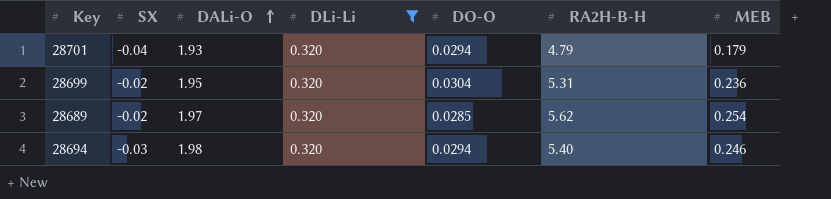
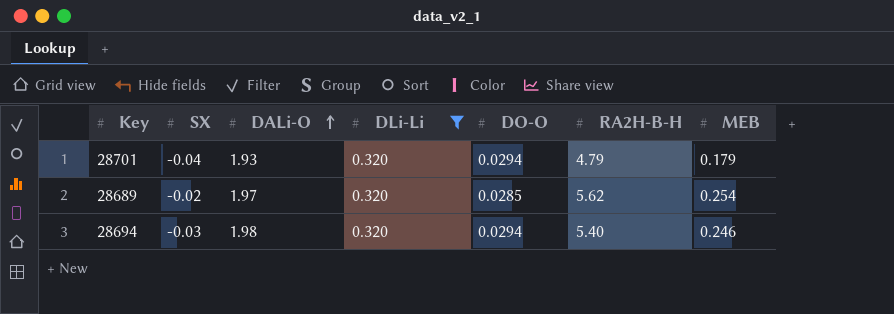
row 28699: -0.02 | 1.95 | 0.320 | 0.0304 | 5.31 | 0.236 -> none

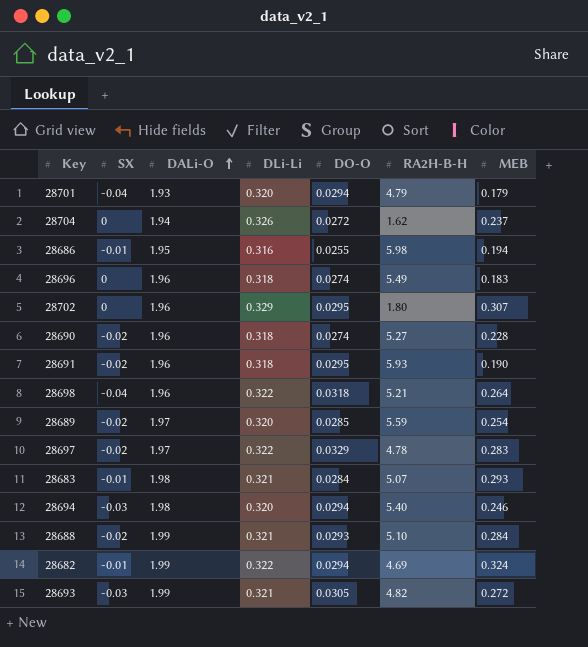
filter: DLi-Li = 0.320 -> none
28689 | RA2H-B-H: 5.62 -> 5.59

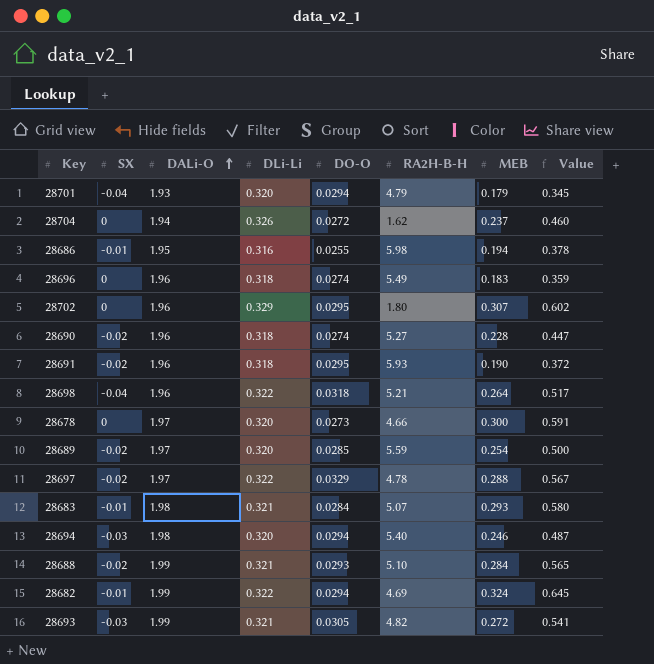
column Value | formula: none -> [DALi-O] * [MEB]
row 28678: none -> 0 | 1.97 | 0.320 | 0.0273 | 4.66 | 0.300 | 0.591
28697 | MEB: 0.283 -> 0.288

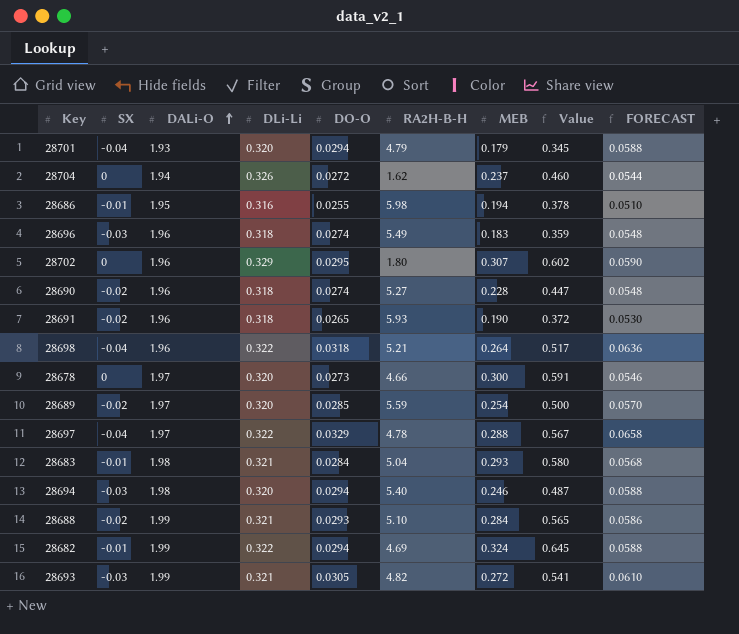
column FORECAST | formula: none -> [DO-O] * 2
28696 | SX: 0 -> -0.03
28691 | DO-O: 0.0295 -> 0.0265
28697 | SX: -0.02 -> -0.04
28683 | RA2H-B-H: 5.07 -> 5.04

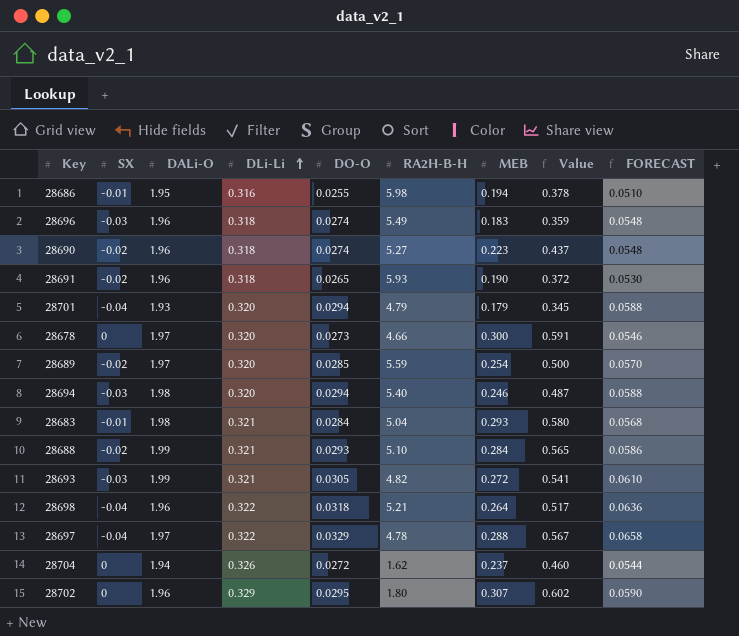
row order: DALi-O ascending -> DLi-Li ascending
row 28682: -0.01 | 1.99 | 0.322 | 0.0294 | 4.69 | 0.324 | 0.645 | 0.0588 -> none
28690 | MEB: 0.228 -> 0.223
28690 | Value: 0.447 -> 0.437

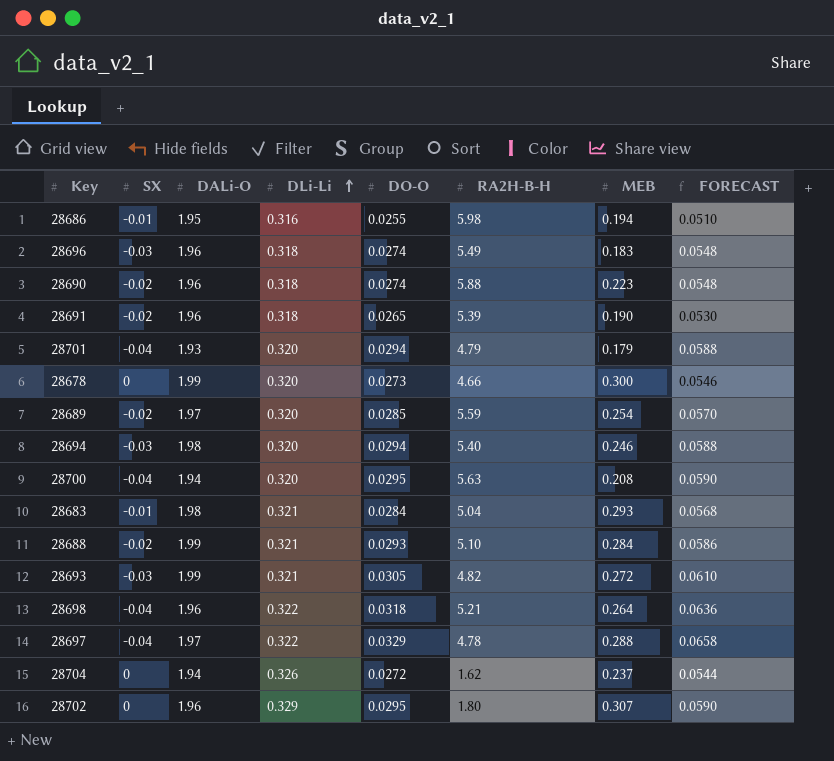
column Value | formula: [DALi-O] * [MEB] -> none
28690 | RA2H-B-H: 5.27 -> 5.88
28691 | RA2H-B-H: 5.93 -> 5.39
28678 | DALi-O: 1.97 -> 1.99
row 28700: none -> -0.04 | 1.94 | 0.320 | 0.0295 | 5.63 | 0.208 | 0.0590

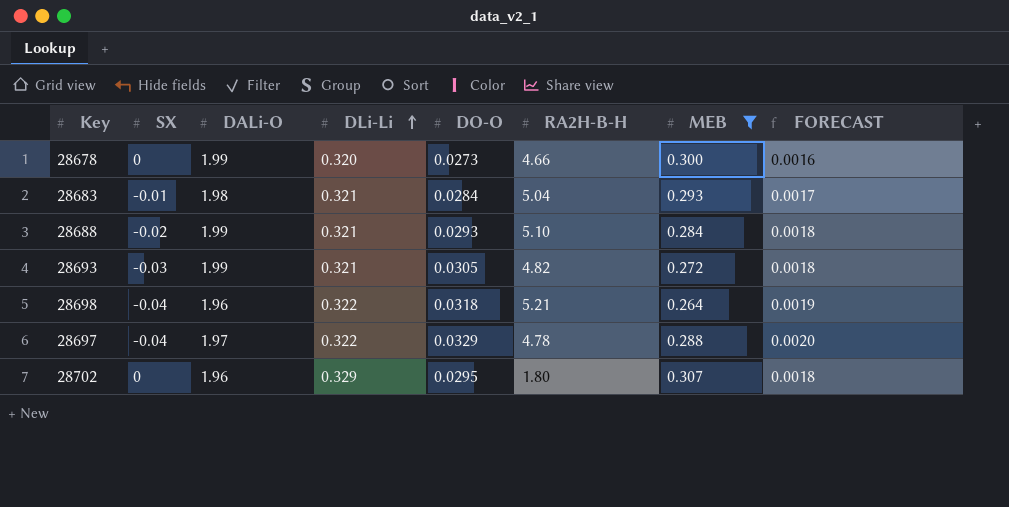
filter: none -> MEB >= 0.264
column FORECAST | formula: [DO-O] * 2 -> [DO-O] * 0.06

